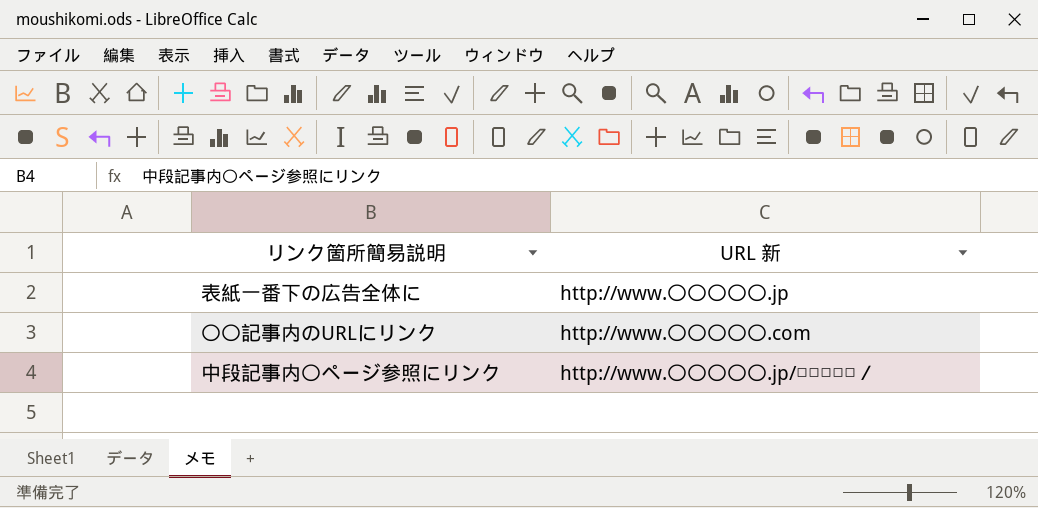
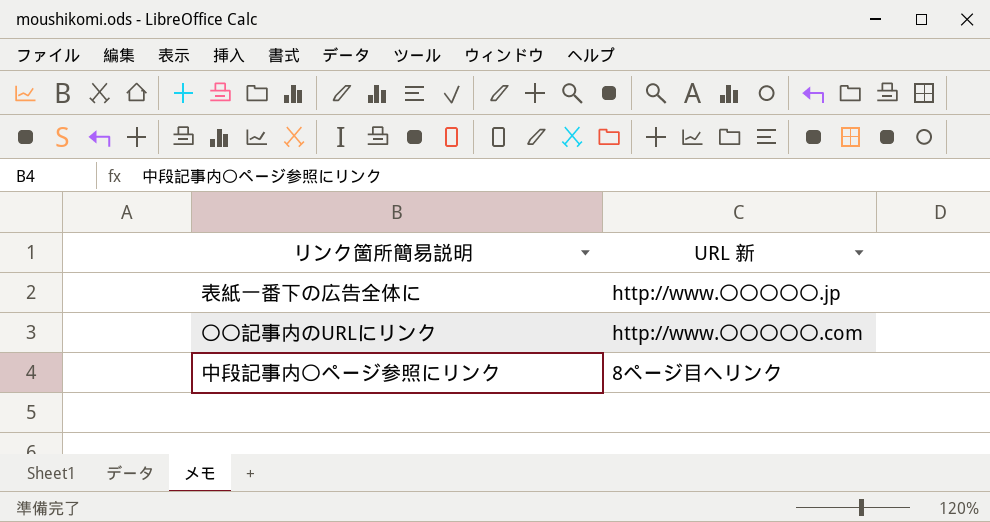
中段記事内〇ページ参照にリンク | URL 新: http://www.〇〇〇〇〇.jp/□□□□□／ -> 8ページ目へリンク

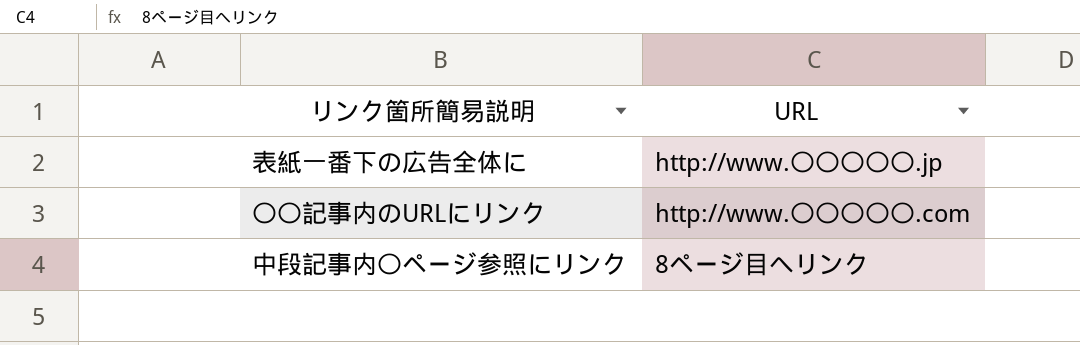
column name: URL 新 -> URL

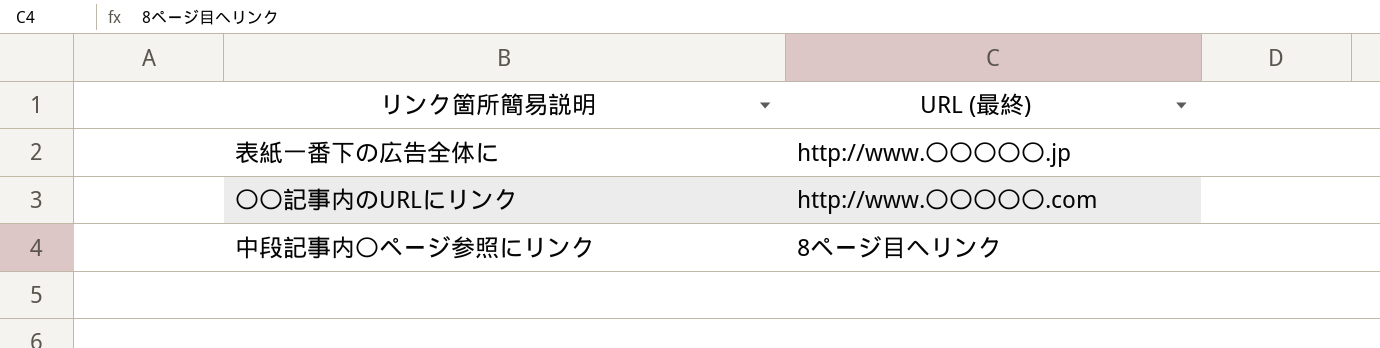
column name: URL -> URL (最終)

